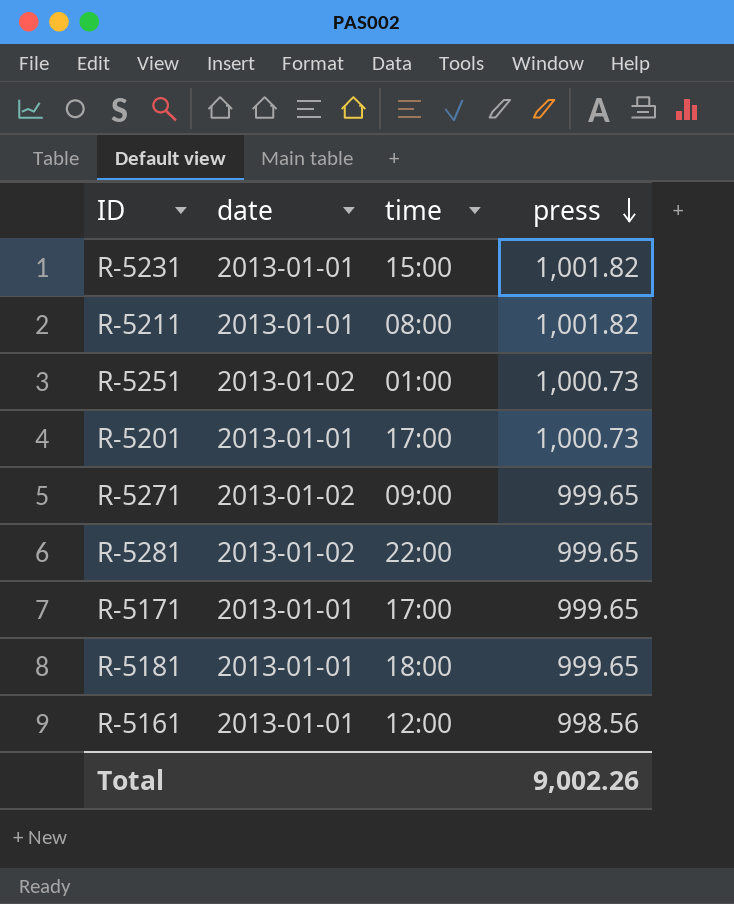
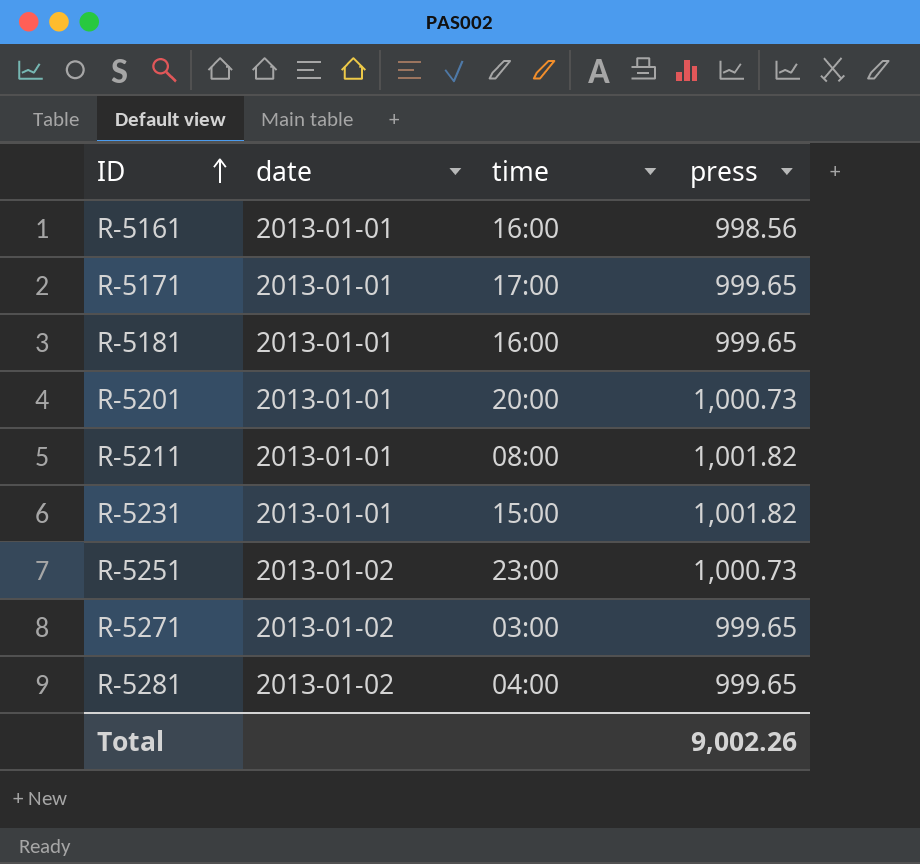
row order: press descending -> ID ascending
R-5161 | time: 12:00 -> 16:00
R-5181 | time: 18:00 -> 16:00
R-5201 | time: 17:00 -> 20:00
R-5251 | time: 01:00 -> 23:00
R-5271 | time: 09:00 -> 03:00
R-5281 | time: 22:00 -> 04:00

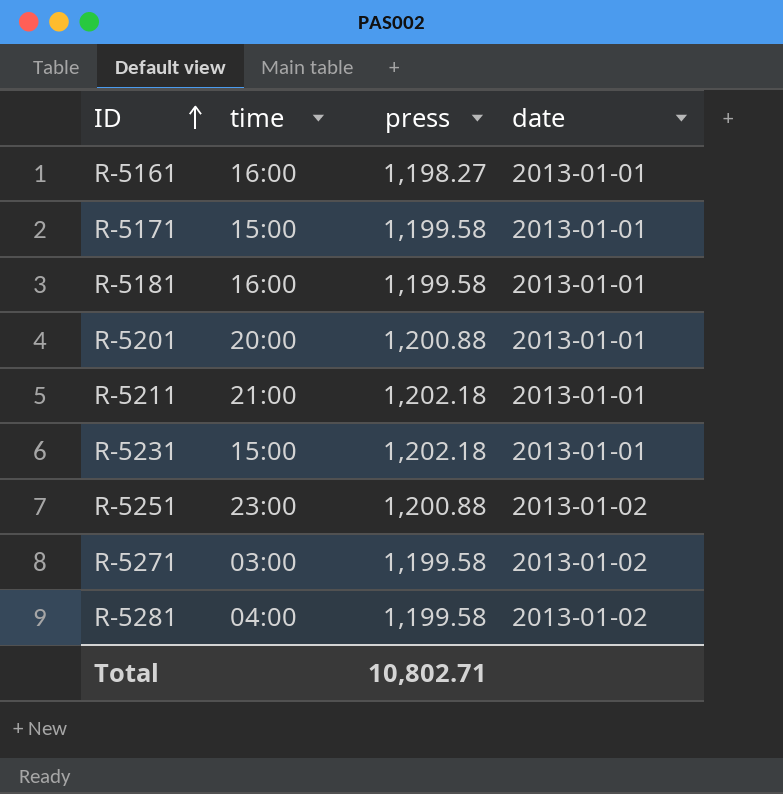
column date | position: 2 -> 4
R-5161 | press: 998.56 -> 1,198.27
R-5171 | time: 17:00 -> 15:00
R-5171 | press: 999.65 -> 1,199.58
R-5181 | press: 999.65 -> 1,199.58
R-5201 | press: 1,000.73 -> 1,200.88
R-5211 | time: 08:00 -> 21:00
R-5211 | press: 1,001.82 -> 1,202.18
R-5231 | press: 1,001.82 -> 1,202.18
R-5251 | press: 1,000.73 -> 1,200.88
R-5271 | press: 999.65 -> 1,199.58
R-5281 | press: 999.65 -> 1,199.58
Total | press: 9,002.26 -> 10,802.71

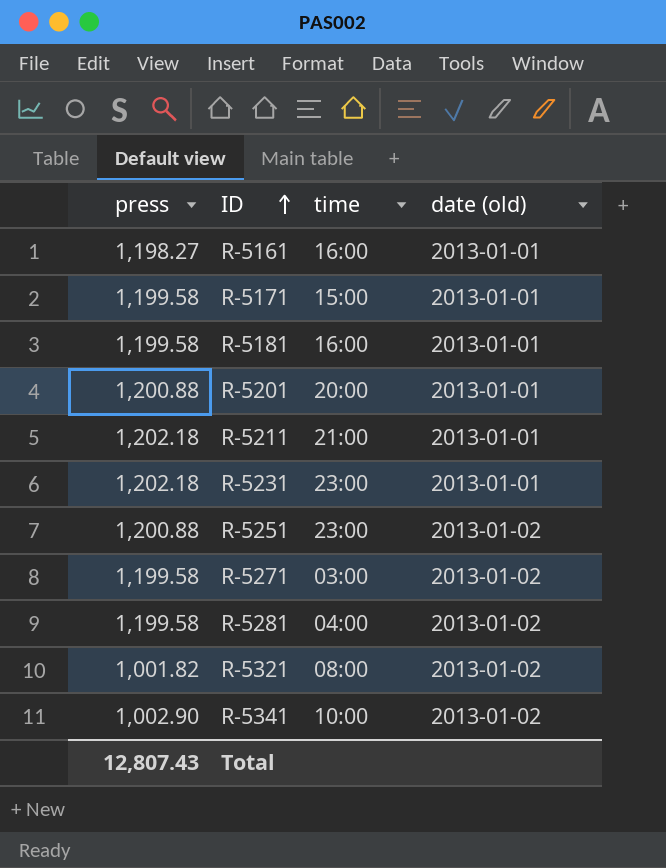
column press | position: 3 -> 1
column name: date -> date (old)
R-5231 | time: 15:00 -> 23:00
row R-5321: none -> 1,001.82 | 08:00 | 2013-01-02
row R-5341: none -> 1,002.90 | 10:00 | 2013-01-02
Total | press: 10,802.71 -> 12,807.43

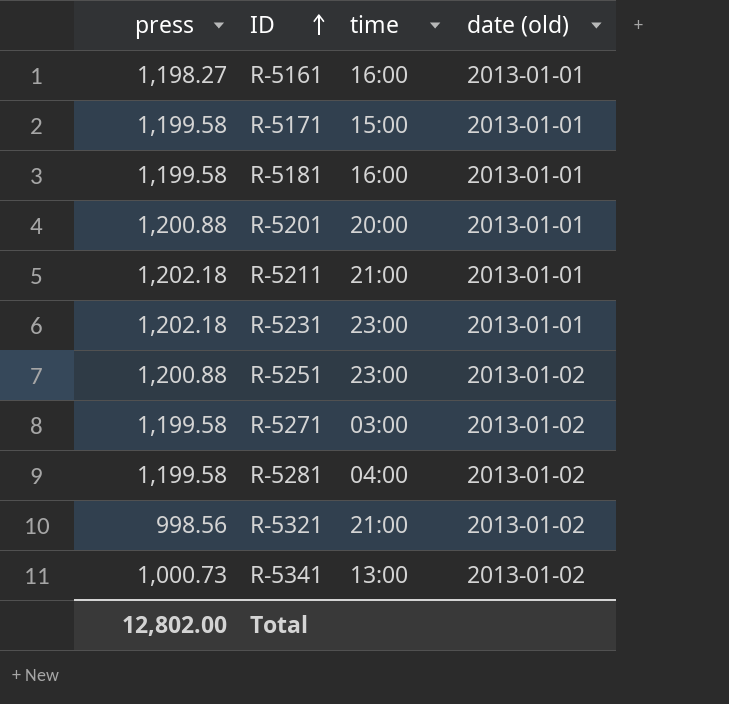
R-5321 | press: 1,001.82 -> 998.56
R-5321 | time: 08:00 -> 21:00
R-5341 | press: 1,002.90 -> 1,000.73
R-5341 | time: 10:00 -> 13:00
Total | press: 12,807.43 -> 12,802.00

